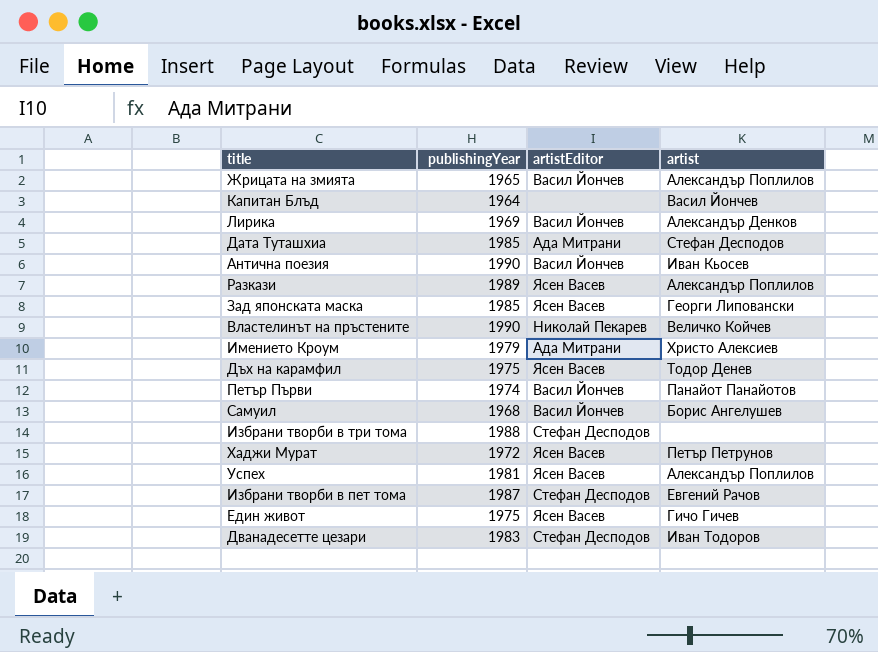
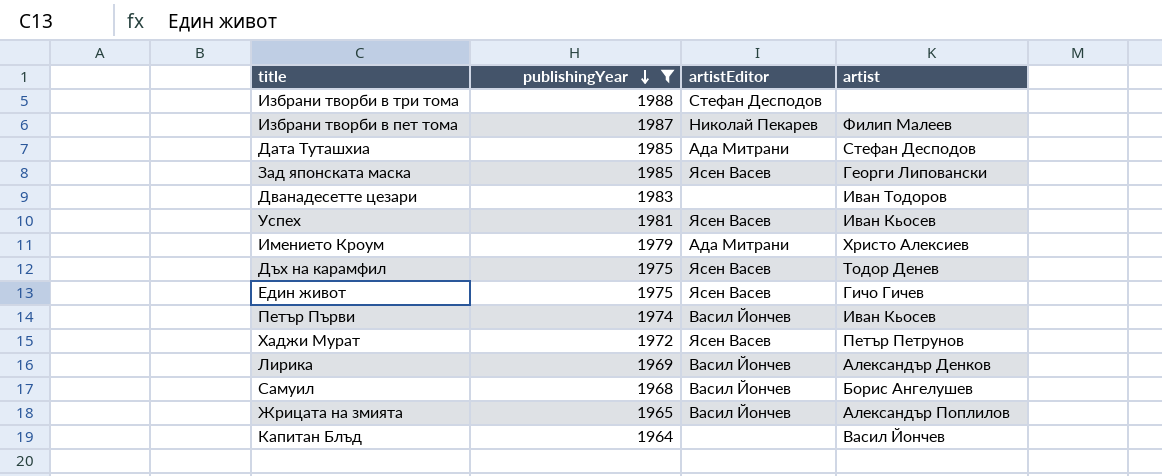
filter: none -> publishingYear <= 1988
row order: none -> publishingYear descending
Избрани творби в пет тома | artistEditor: Стефан Десподов -> Николай Пекарев
Избрани творби в пет тома | artist: Евгений Рачов -> Филип Малеев
Дванадесетте цезари | artistEditor: Стефан Десподов -> none
Успех | artist: Александър Поплилов -> Иван Кьосев
Петър Първи | artist: Панайот Панайотов -> Иван Кьосев

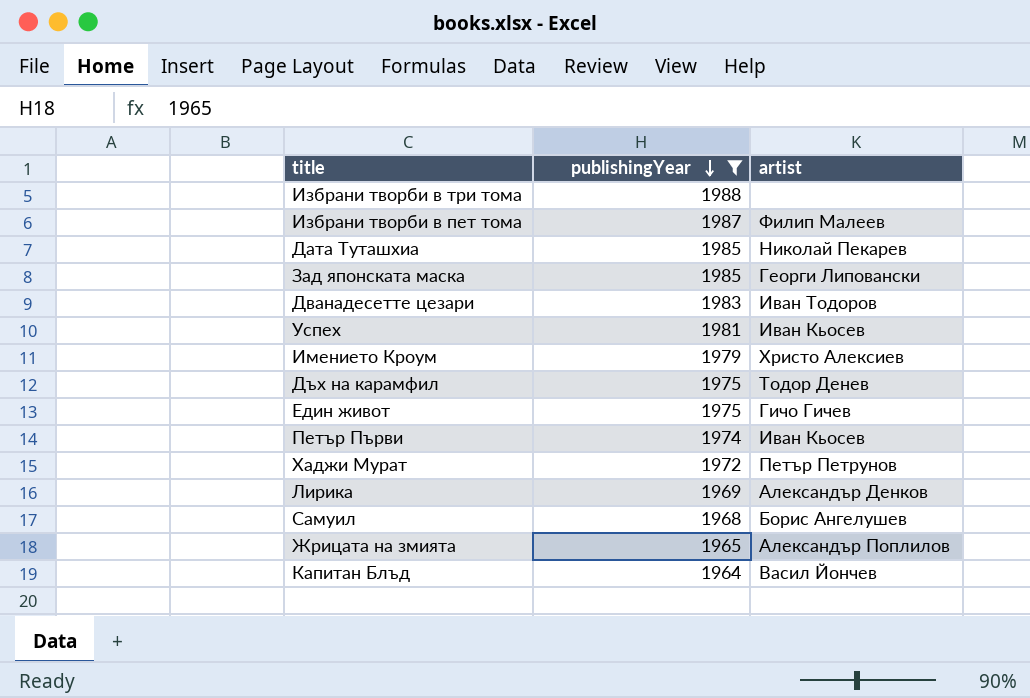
column artistEditor | position: 3 -> none
Дата Туташхиа | artist: Стефан Десподов -> Николай Пекарев

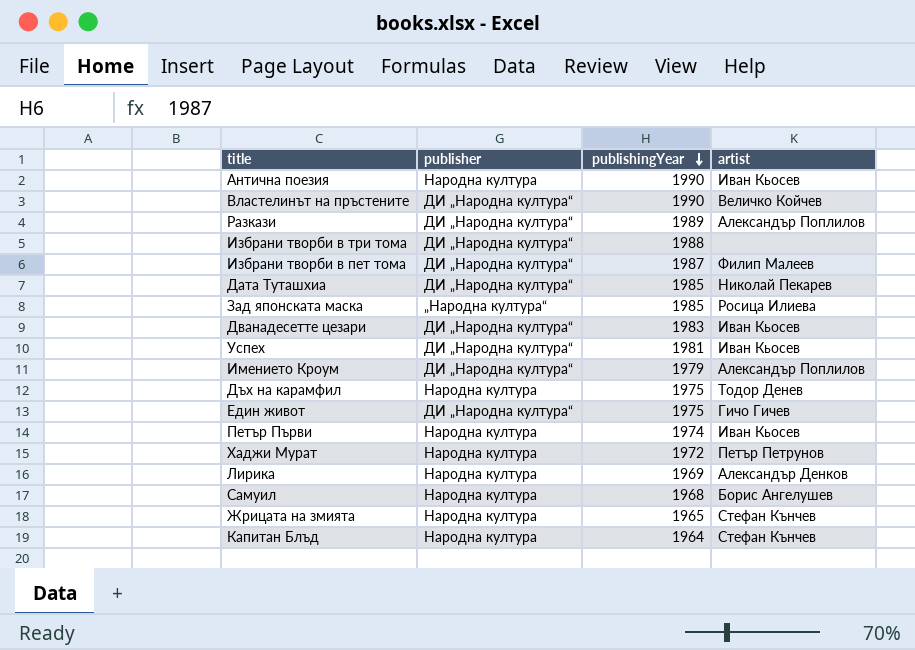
filter: publishingYear <= 1988 -> none
column publisher | position: none -> 2
Зад японската маска | artist: Георги Липовански -> Росица Илиева
Дванадесетте цезари | artist: Иван Тодоров -> Иван Кьосев
Имението Кроум | artist: Христо Алексиев -> Александър Поплилов
Жрицата на змията | artist: Александър Поплилов -> Стефан Кънчев
Капитан Блъд | artist: Васил Йончев -> Стефан Кънчев

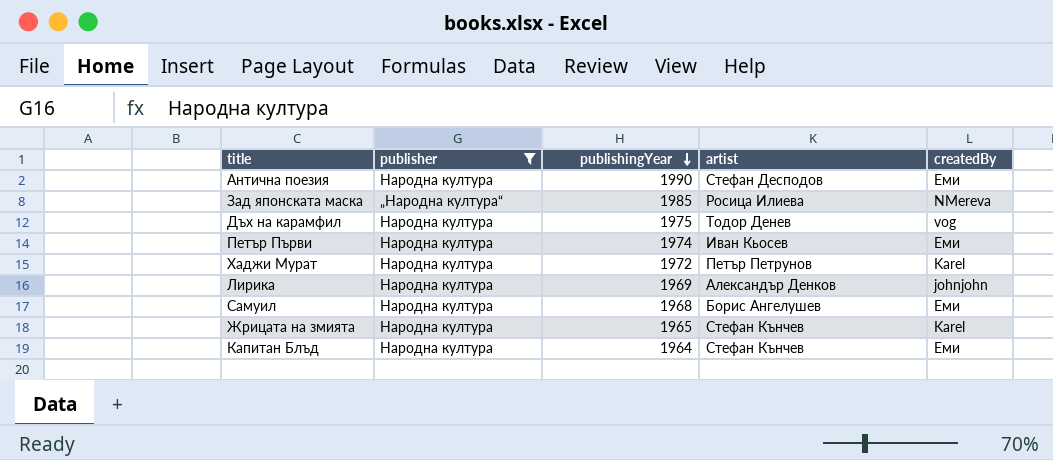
filter: none -> publisher != ДИ „Народна култура“
column createdBy | position: none -> 5
Антична поезия | artist: Иван Кьосев -> Стефан Десподов

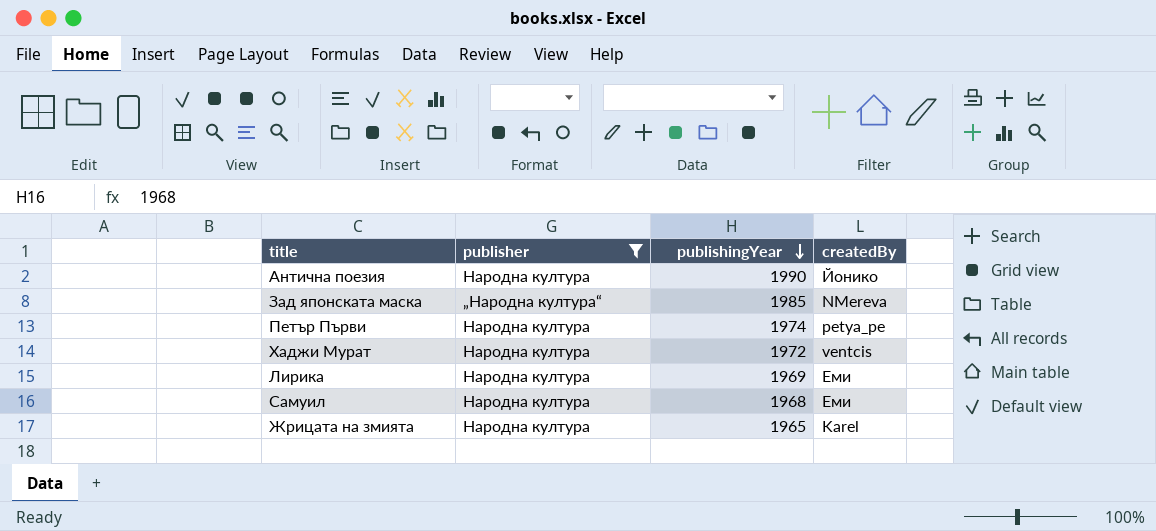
column artist | position: 4 -> none
row Дъх на карамфил: Народна култура | 1975 | Тодор Денев | vog -> none
row Капитан Блъд: Народна култура | 1964 | Стефан Кънчев | Еми -> none
Антична поезия | createdBy: Еми -> Йонико
Петър Първи | createdBy: Еми -> petya_pe
Хаджи Мурат | createdBy: Karel -> ventcis
Лирика | createdBy: johnjohn -> Еми

